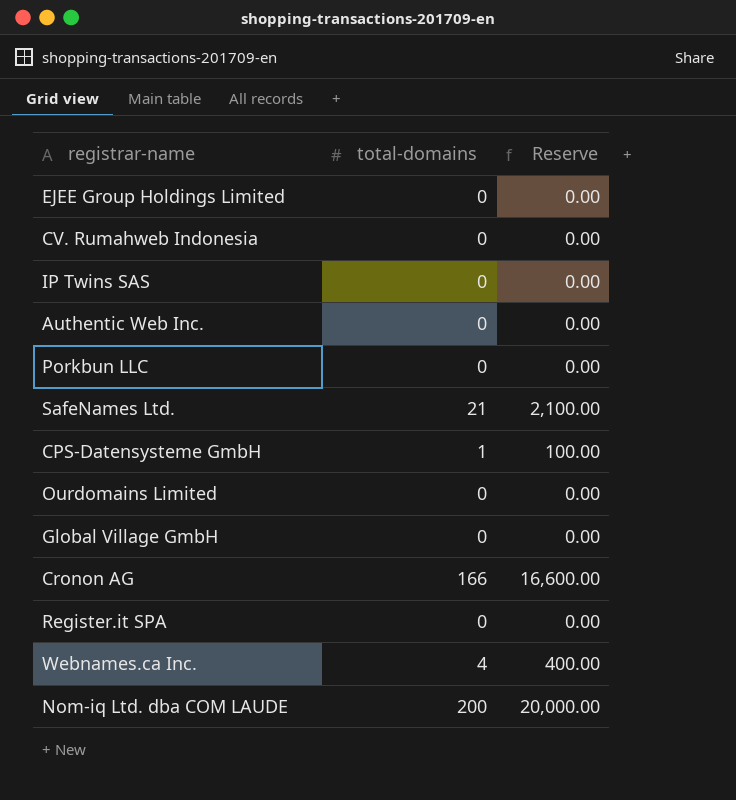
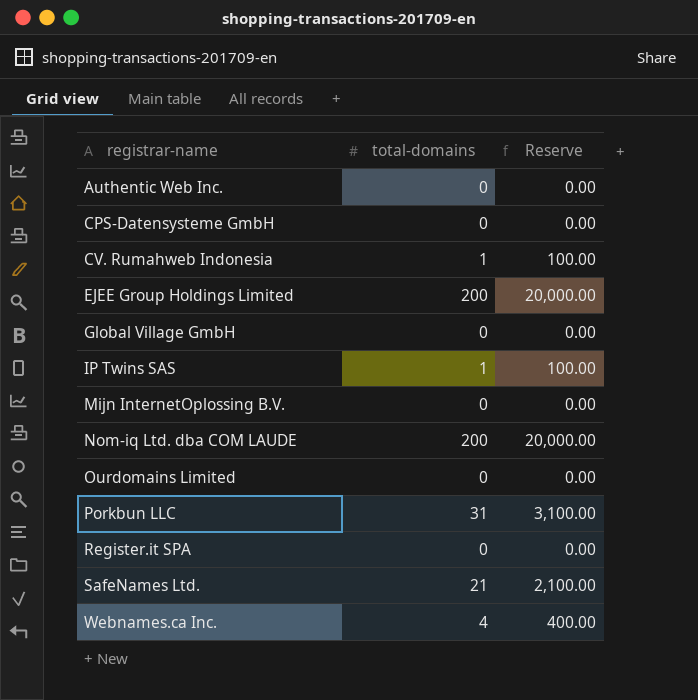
row order: none -> registrar-name ascending
row Cronon AG: 166 | 16,600.00 -> none
CPS-Datensysteme GmbH | total-domains: 1 -> 0
CPS-Datensysteme GmbH | Reserve: 100.00 -> 0.00
CV. Rumahweb Indonesia | total-domains: 0 -> 1
CV. Rumahweb Indonesia | Reserve: 0.00 -> 100.00
EJEE Group Holdings Limited | total-domains: 0 -> 200
EJEE Group Holdings Limited | Reserve: 0.00 -> 20,000.00
IP Twins SAS | total-domains: 0 -> 1
IP Twins SAS | Reserve: 0.00 -> 100.00
row Mijn InternetOplossing B.V.: none -> 0 | 0.00
Porkbun LLC | total-domains: 0 -> 31
Porkbun LLC | Reserve: 0.00 -> 3,100.00

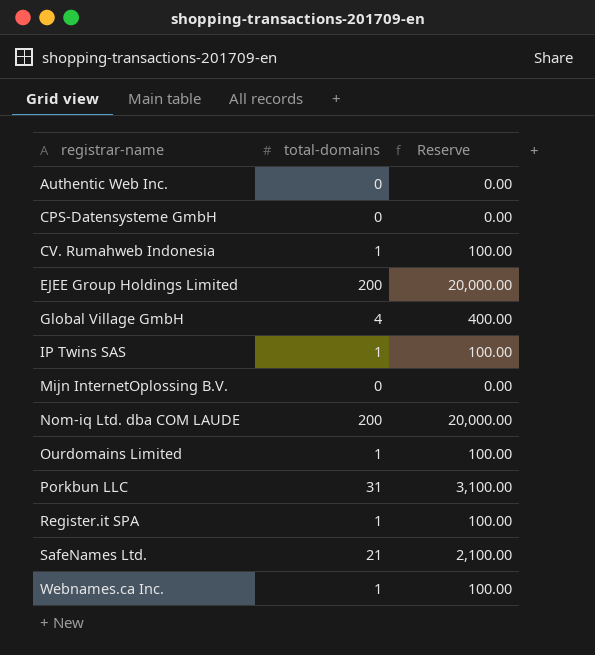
Global Village GmbH | total-domains: 0 -> 4
Global Village GmbH | Reserve: 0.00 -> 400.00
Ourdomains Limited | total-domains: 0 -> 1
Ourdomains Limited | Reserve: 0.00 -> 100.00
Register.it SPA | total-domains: 0 -> 1
Register.it SPA | Reserve: 0.00 -> 100.00
Webnames.ca Inc. | total-domains: 4 -> 1
Webnames.ca Inc. | Reserve: 400.00 -> 100.00

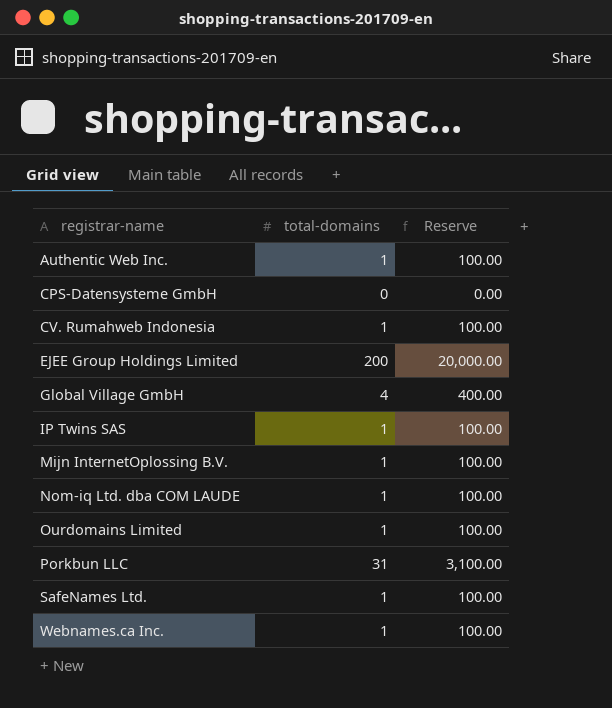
row Register.it SPA: 1 | 100.00 -> none
Authentic Web Inc. | total-domains: 0 -> 1
Authentic Web Inc. | Reserve: 0.00 -> 100.00
Mijn InternetOplossing B.V. | total-domains: 0 -> 1
Mijn InternetOplossing B.V. | Reserve: 0.00 -> 100.00
Nom-iq Ltd. dba COM LAUDE | total-domains: 200 -> 1
Nom-iq Ltd. dba COM LAUDE | Reserve: 20,000.00 -> 100.00
SafeNames Ltd. | total-domains: 21 -> 1
SafeNames Ltd. | Reserve: 2,100.00 -> 100.00

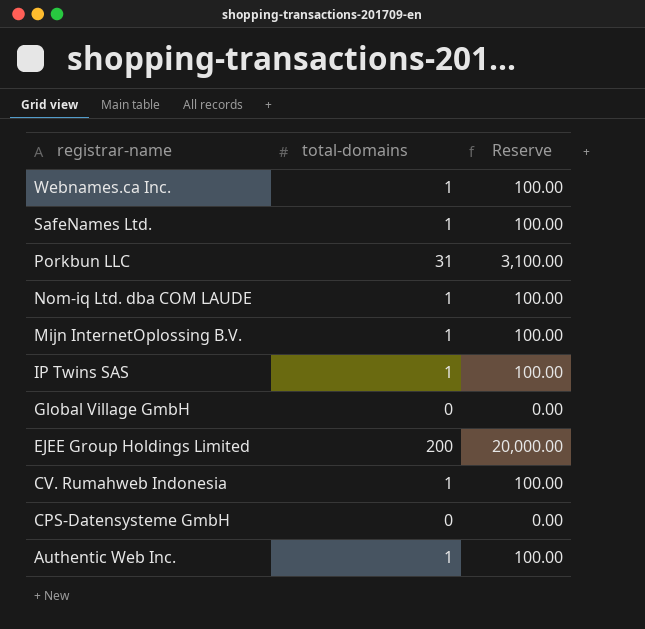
row order: registrar-name ascending -> registrar-name descending
row Ourdomains Limited: 1 | 100.00 -> none
Global Village GmbH | total-domains: 4 -> 0
Global Village GmbH | Reserve: 400.00 -> 0.00

